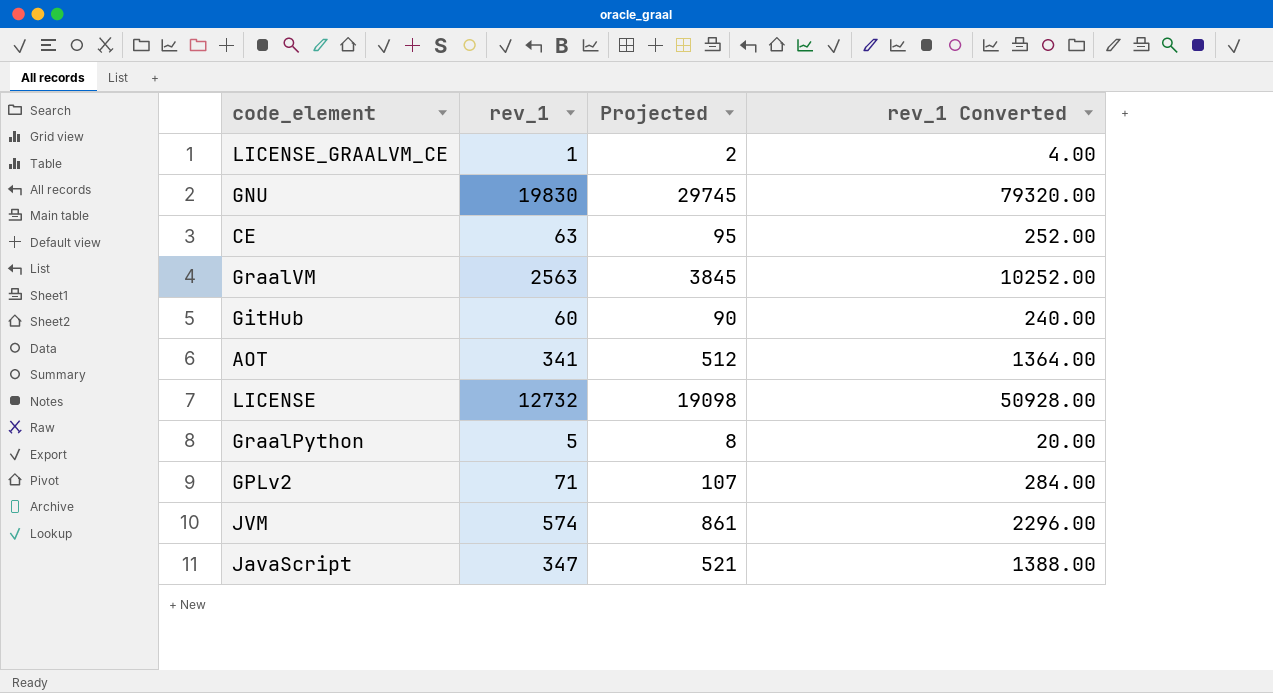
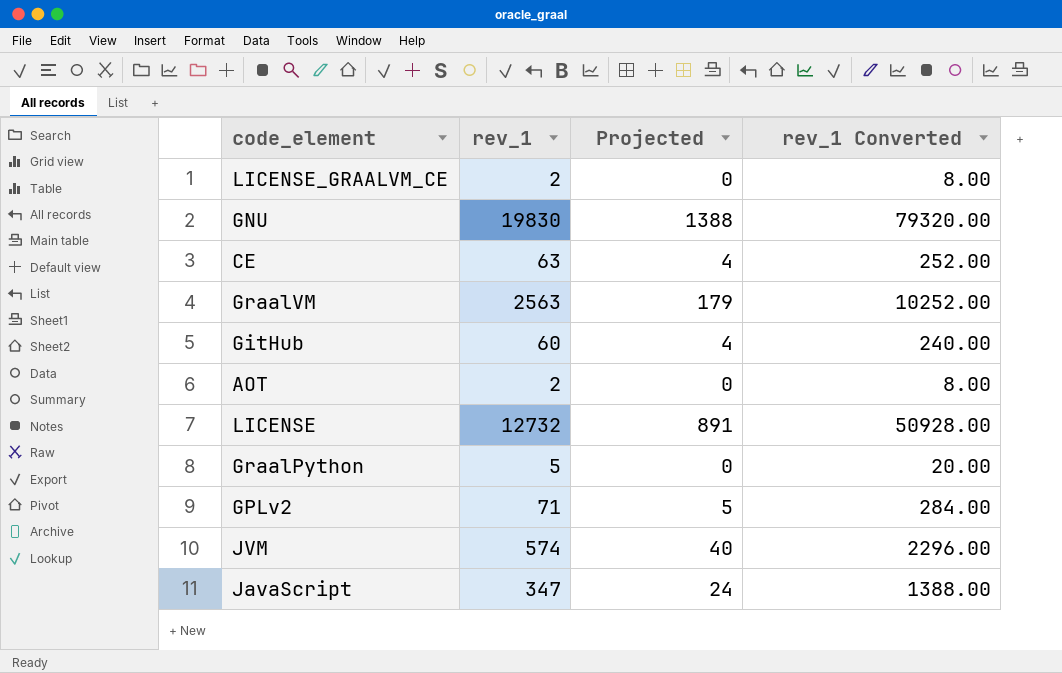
column Projected | formula: [rev_1] * 1.5 -> [rev_1] * 0.07
LICENSE_GRAALVM_CE | rev_1: 1 -> 2
LICENSE_GRAALVM_CE | rev_1 Converted: 4.00 -> 8.00
AOT | rev_1: 341 -> 2
AOT | rev_1 Converted: 1364.00 -> 8.00

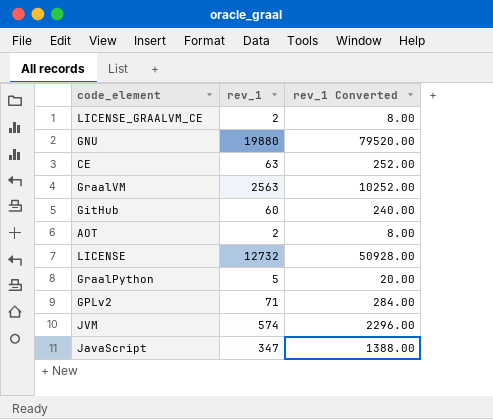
column Projected | formula: [rev_1] * 0.07 -> none
GNU | rev_1: 19830 -> 19880
GNU | rev_1 Converted: 79320.00 -> 79520.00

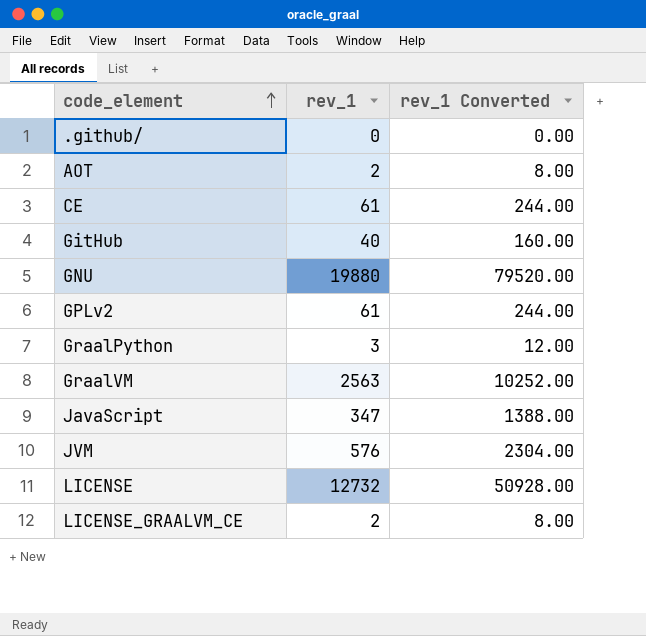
row order: none -> code_element ascending
row .github/: none -> 0 | 0.00
CE | rev_1: 63 -> 61
CE | rev_1 Converted: 252.00 -> 244.00
GitHub | rev_1: 60 -> 40
GitHub | rev_1 Converted: 240.00 -> 160.00
GPLv2 | rev_1: 71 -> 61
GPLv2 | rev_1 Converted: 284.00 -> 244.00
GraalPython | rev_1: 5 -> 3
GraalPython | rev_1 Converted: 20.00 -> 12.00
JVM | rev_1: 574 -> 576
JVM | rev_1 Converted: 2296.00 -> 2304.00

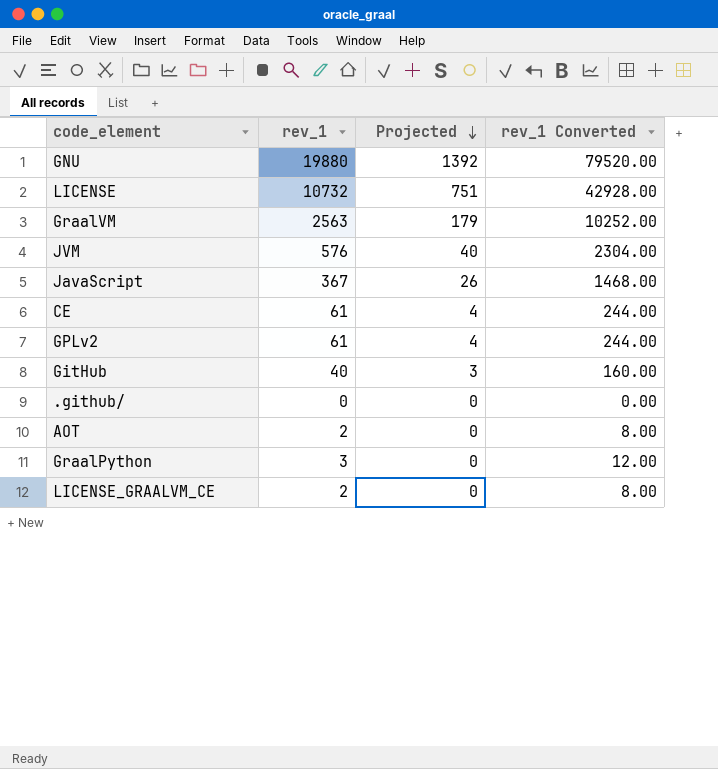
row order: code_element ascending -> Projected descending
column Projected | formula: none -> [rev_1] * 0.07
LICENSE | rev_1: 12732 -> 10732
LICENSE | rev_1 Converted: 50928.00 -> 42928.00
JavaScript | rev_1: 347 -> 367
JavaScript | rev_1 Converted: 1388.00 -> 1468.00

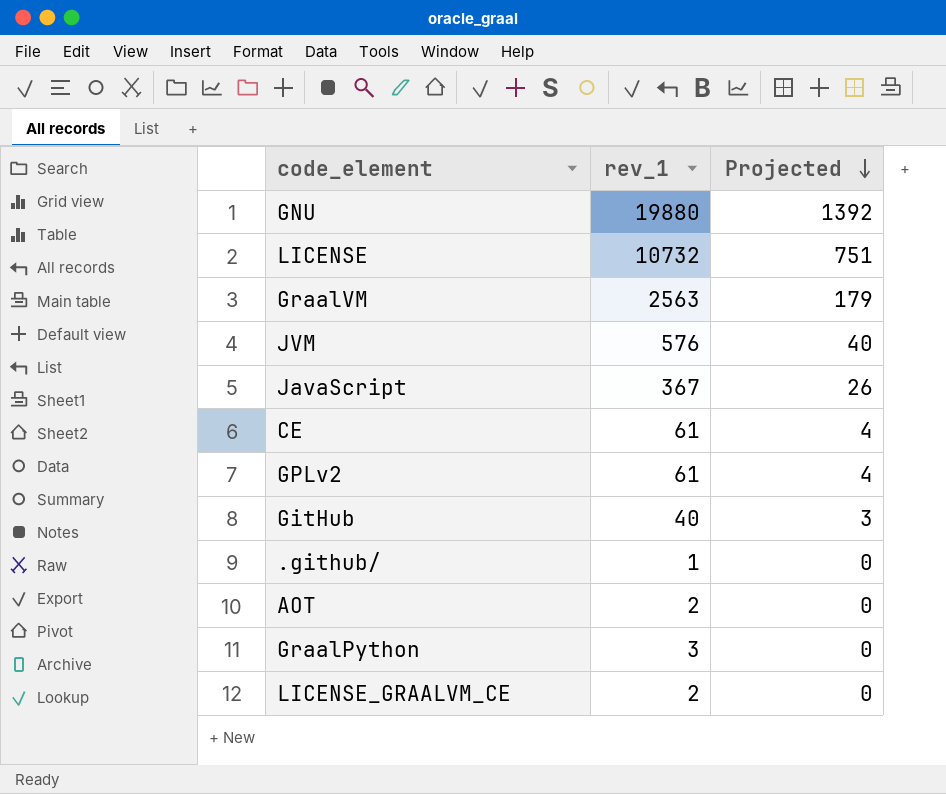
column rev_1 Converted | formula: [rev_1] * 4 -> none
.github/ | rev_1: 0 -> 1

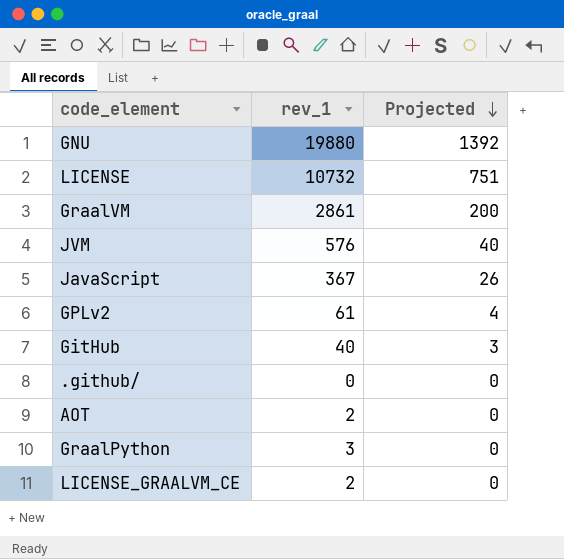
row CE: 61 | 4 -> none
GraalVM | rev_1: 2563 -> 2861
GraalVM | Projected: 179 -> 200
.github/ | rev_1: 1 -> 0

